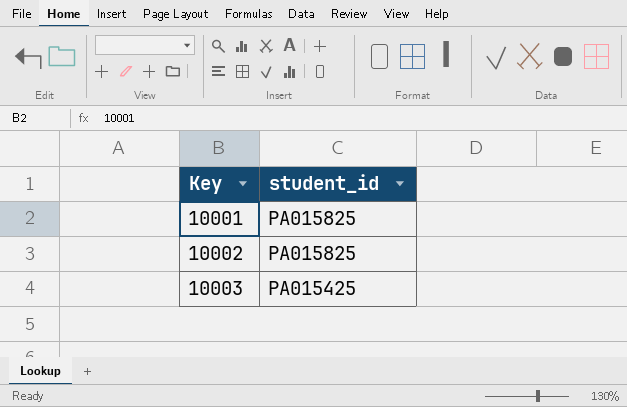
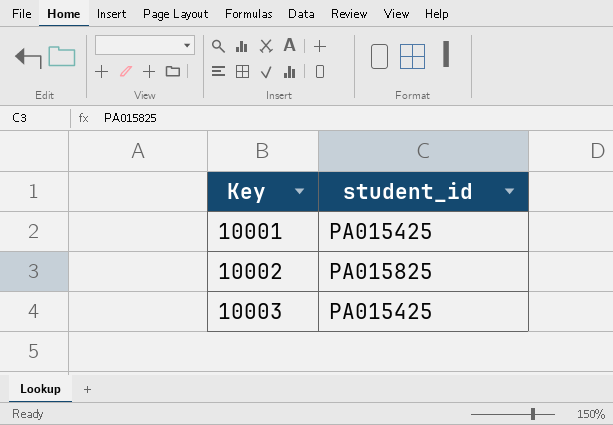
10001 | student_id: PA015825 -> PA015425

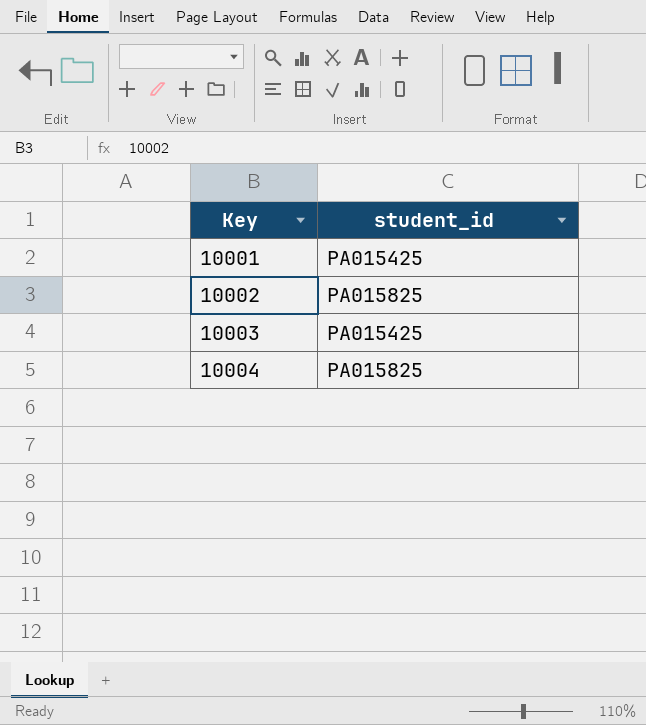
row 10004: none -> PA015825

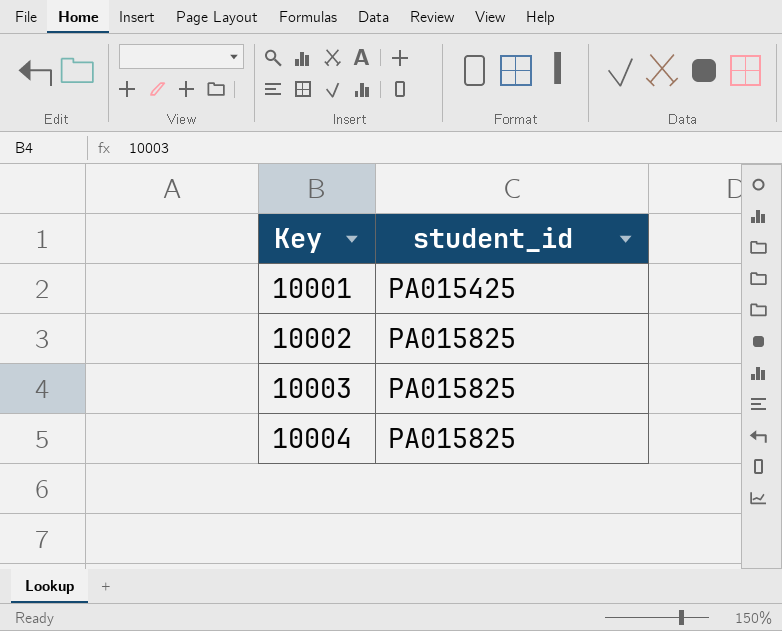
10003 | student_id: PA015425 -> PA015825

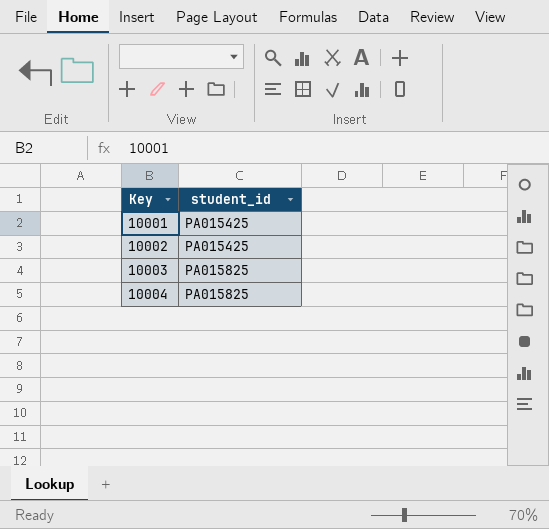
10002 | student_id: PA015825 -> PA015425

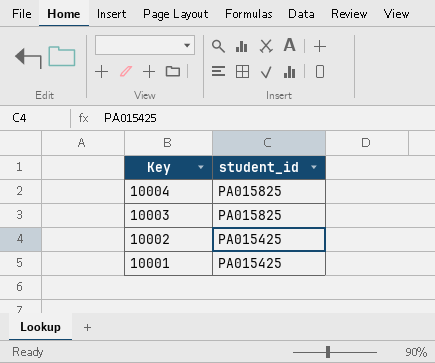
row order: Key ascending -> Key descending

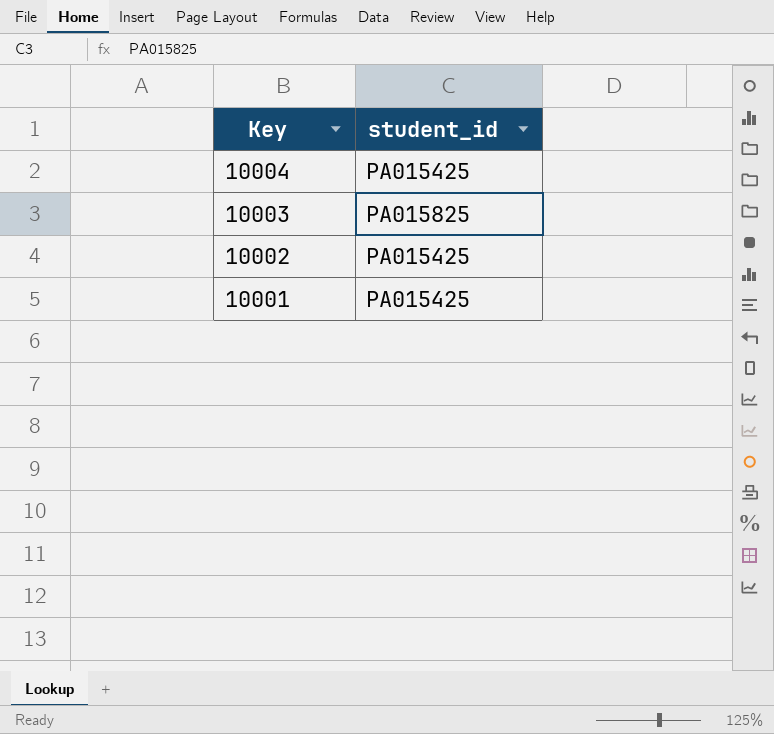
10004 | student_id: PA015825 -> PA015425

